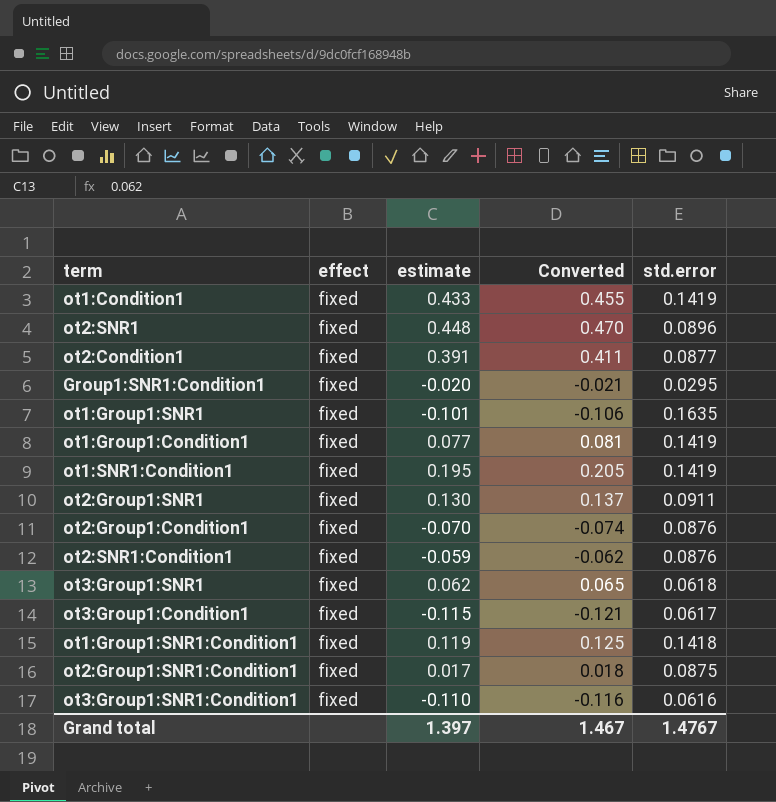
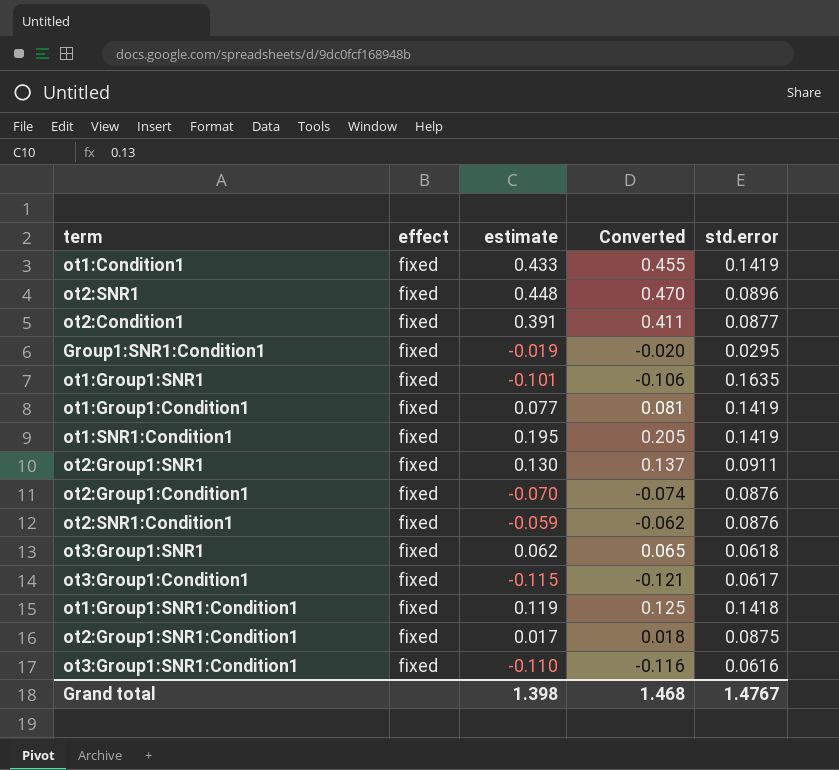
Group1:SNR1:Condition1 | estimate: -0.020 -> -0.019
Group1:SNR1:Condition1 | Converted: -0.021 -> -0.020
Grand total | estimate: 1.397 -> 1.398
Grand total | Converted: 1.467 -> 1.468

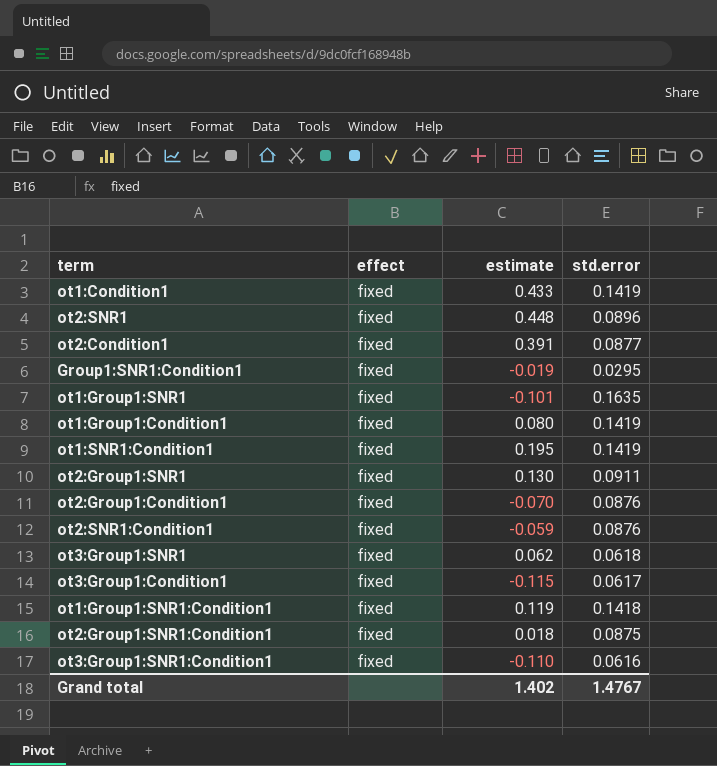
column Converted | formula: [estimate] * 1.05 -> none
ot1:Group1:Condition1 | estimate: 0.077 -> 0.080
ot2:Group1:SNR1:Condition1 | estimate: 0.017 -> 0.018
Grand total | estimate: 1.398 -> 1.402

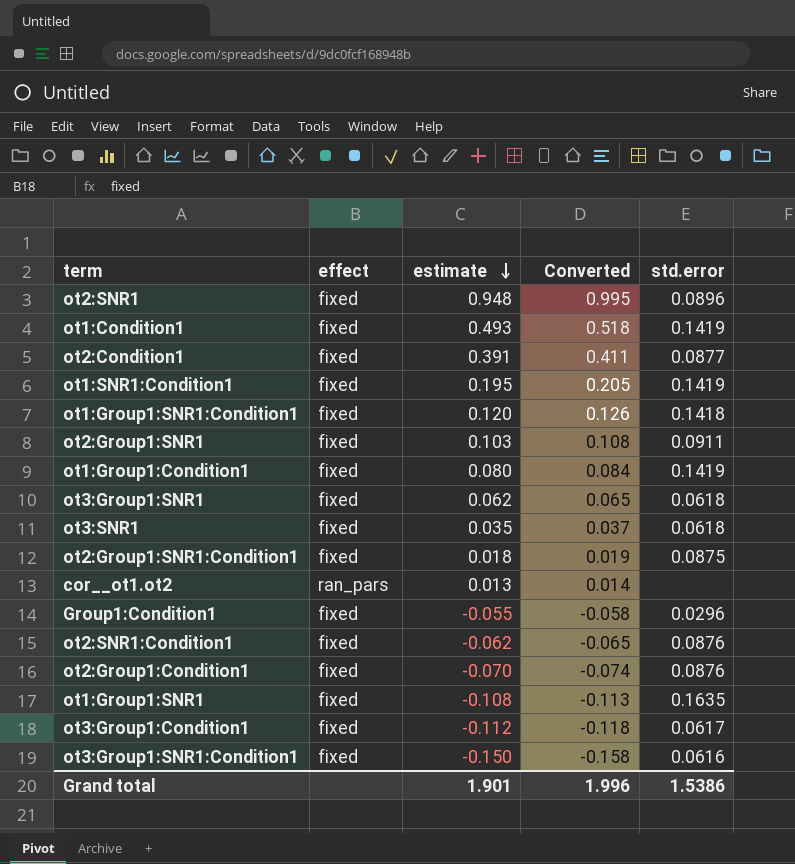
row order: none -> estimate descending
column Converted | formula: none -> [estimate] * 1.05
row Group1:SNR1:Condition1: fixed | -0.019 | 0.0295 -> none
ot2:SNR1 | estimate: 0.448 -> 0.948
ot1:Condition1 | estimate: 0.433 -> 0.493
ot1:Group1:SNR1:Condition1 | estimate: 0.119 -> 0.120
ot2:Group1:SNR1 | estimate: 0.130 -> 0.103
row ot3:SNR1: none -> fixed | 0.035 | 0.037 | 0.0618
row cor__ot1.ot2: none -> ran_pars | 0.013 | 0.014 | none
row Group1:Condition1: none -> fixed | -0.055 | -0.058 | 0.0296
ot2:SNR1:Condition1 | estimate: -0.059 -> -0.062
ot1:Group1:SNR1 | estimate: -0.101 -> -0.108
ot3:Group1:Condition1 | estimate: -0.115 -> -0.112
ot3:Group1:SNR1:Condition1 | estimate: -0.110 -> -0.150
Grand total | estimate: 1.402 -> 1.901
Grand total | std.error: 1.4767 -> 1.5386

